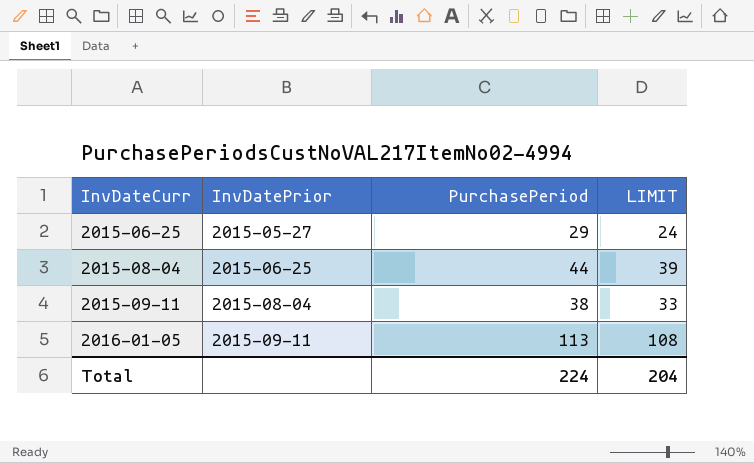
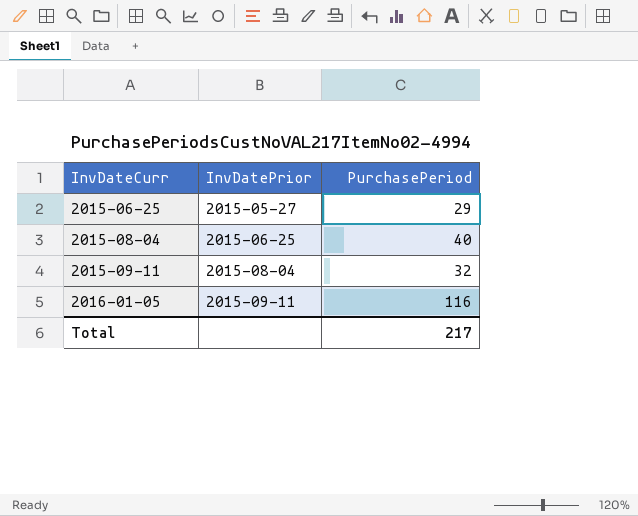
column LIMIT | formula: [PurchasePeriod] - 5 -> none
2015-08-04 | PurchasePeriod: 44 -> 40
2015-09-11 | PurchasePeriod: 38 -> 32
2016-01-05 | PurchasePeriod: 113 -> 116
Total | PurchasePeriod: 224 -> 217

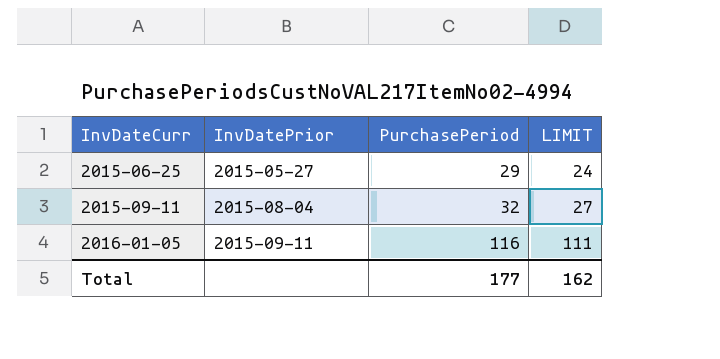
column LIMIT | formula: none -> [PurchasePeriod] - 5
row 2015-08-04: 2015-06-25 | 40 -> none
Total | PurchasePeriod: 217 -> 177

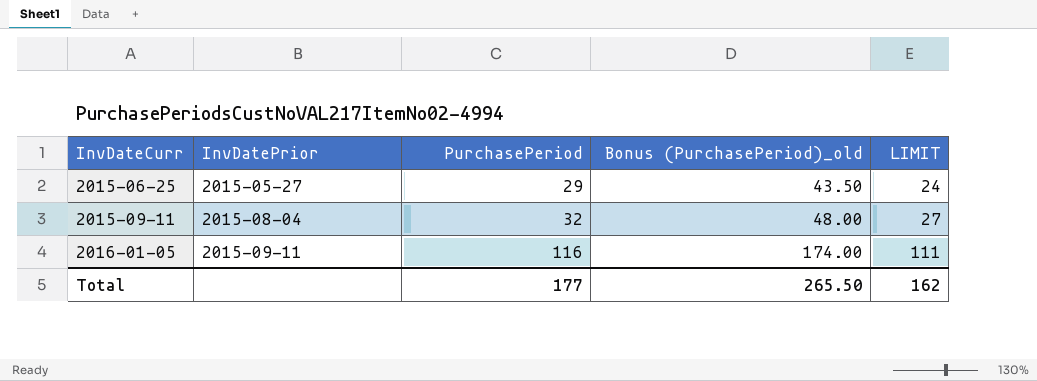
column Bonus (PurchasePeriod)_old | formula: none -> [PurchasePeriod] * 1.5

